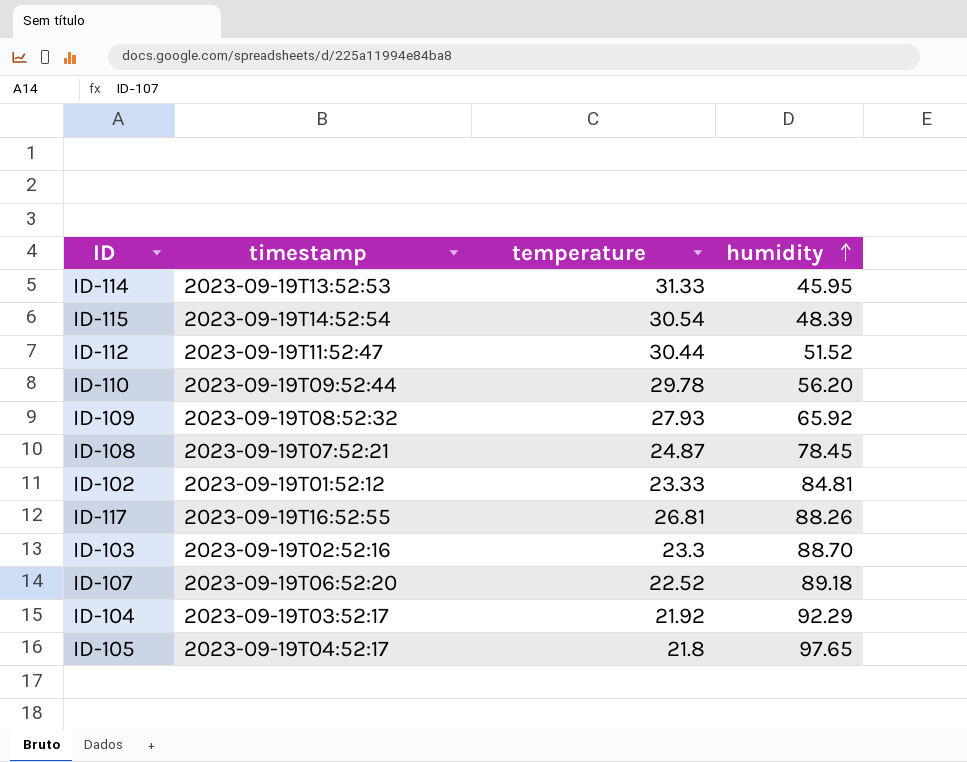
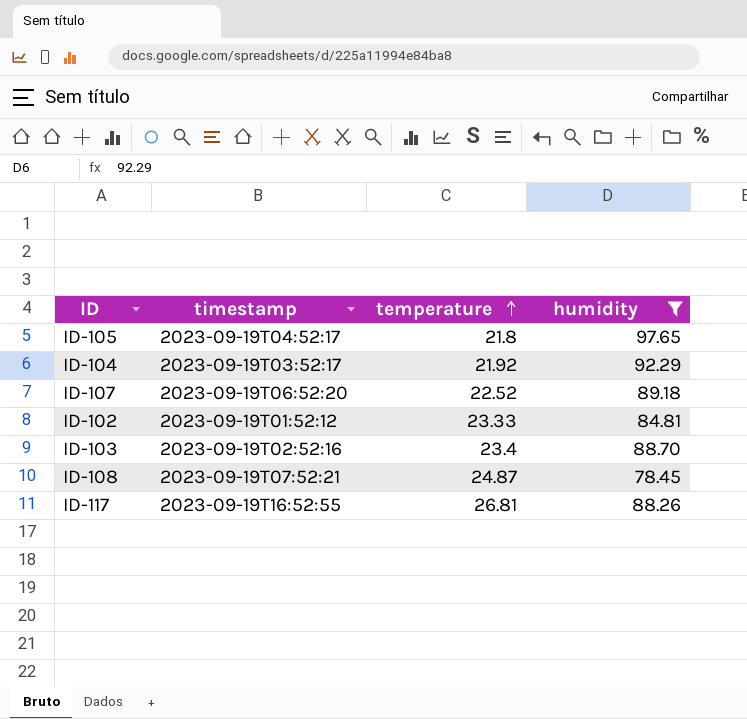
filter: none -> humidity >= 78.45
row order: humidity ascending -> temperature ascending
ID-103 | temperature: 23.3 -> 23.4

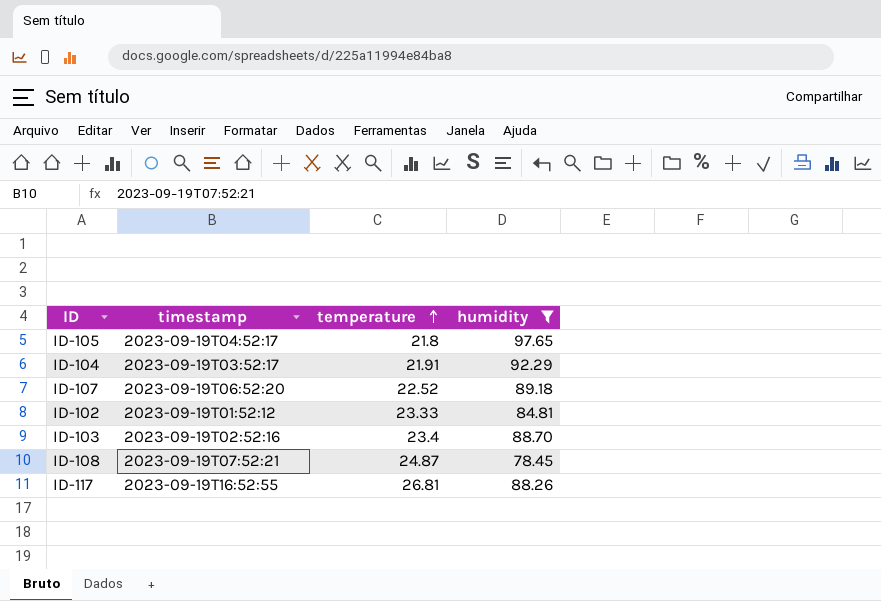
ID-104 | temperature: 21.92 -> 21.91

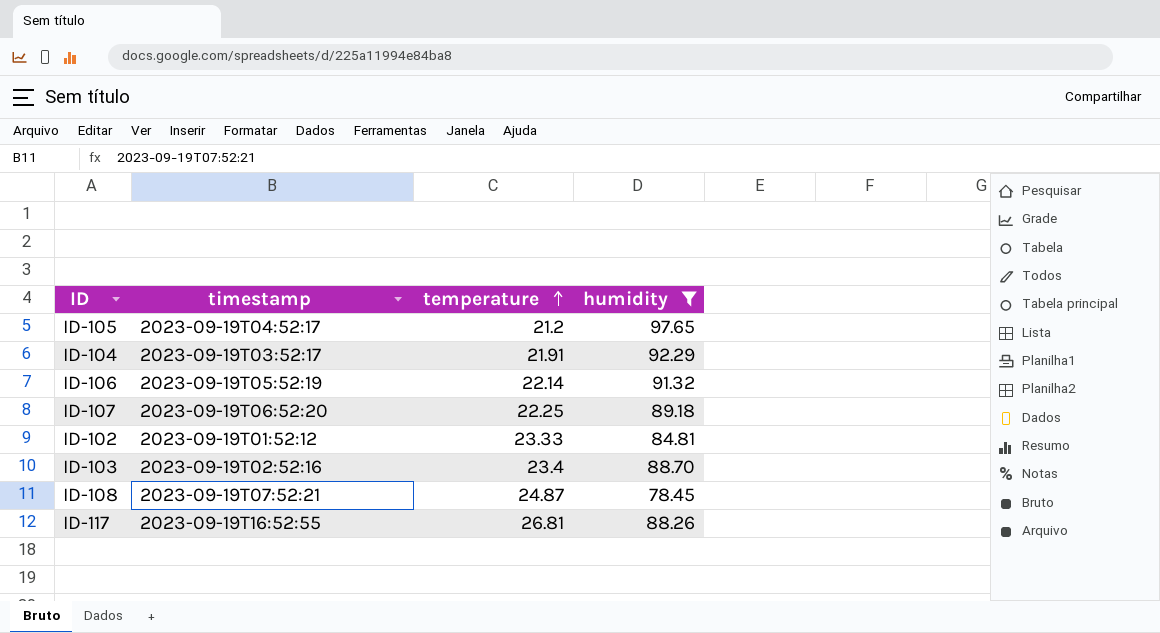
ID-105 | temperature: 21.8 -> 21.2
row ID-106: none -> 2023-09-19T05:52:19 | 22.14 | 91.32
ID-107 | temperature: 22.52 -> 22.25

